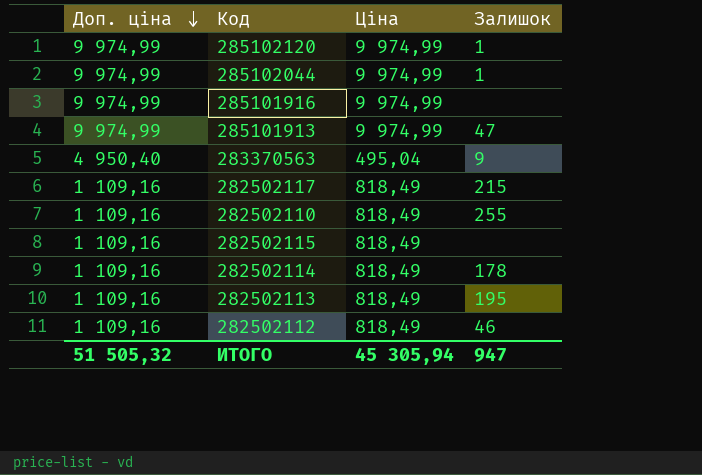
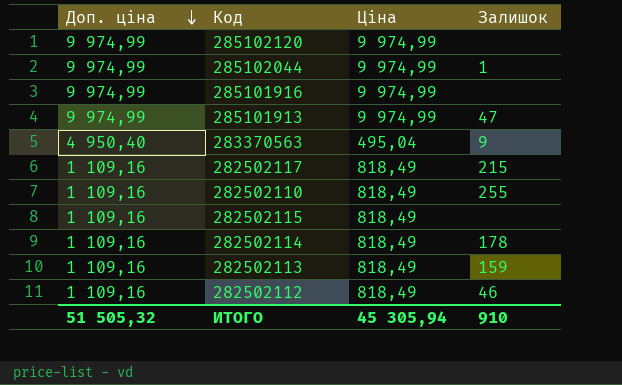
285102120 | Залишок: 1 -> none
282502113 | Залишок: 195 -> 159
ИТОГО | Залишок: 947 -> 910

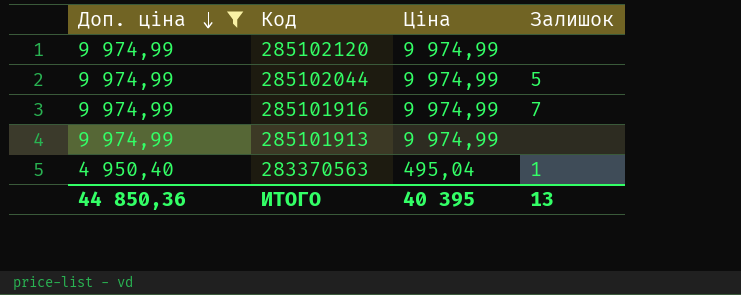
filter: none -> Доп. ціна != 1 109,16
285102044 | Залишок: 1 -> 5
285101916 | Залишок: none -> 7
285101913 | Залишок: 47 -> none
283370563 | Залишок: 9 -> 1
ИТОГО | Доп. ціна: 51 505,32 -> 44 850,36
ИТОГО | Ціна: 45 305,94 -> 40 395
ИТОГО | Залишок: 910 -> 13

